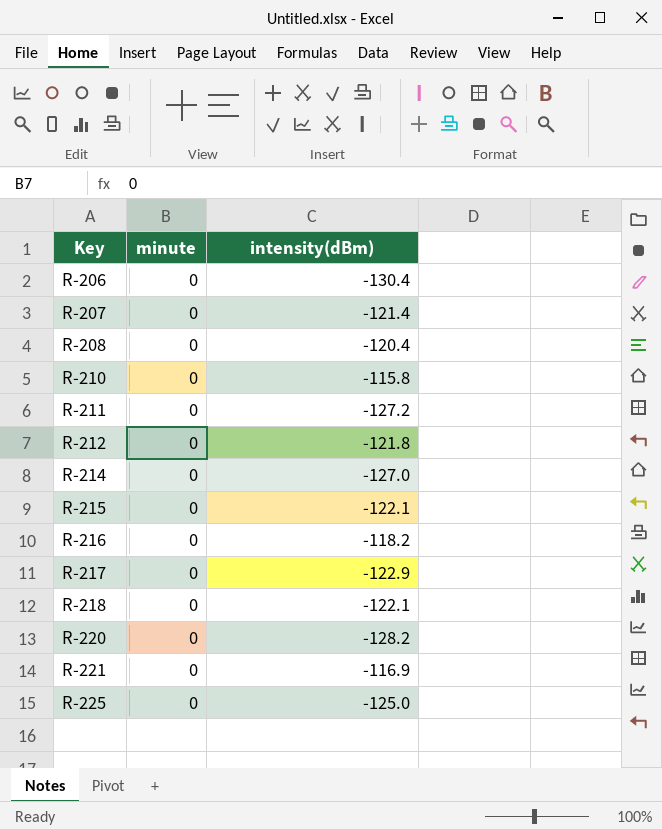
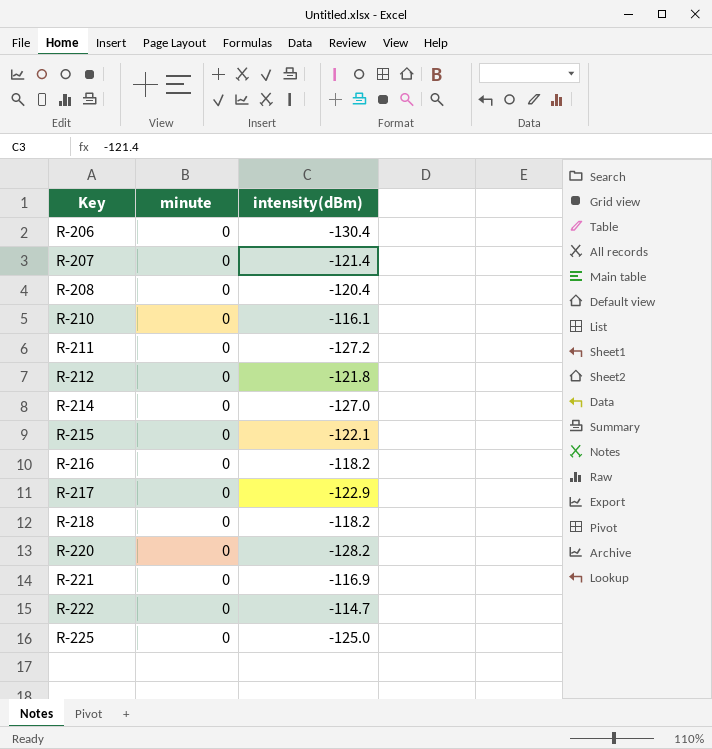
R-210 | intensity(dBm): -115.8 -> -116.1
R-218 | intensity(dBm): -122.1 -> -118.2
row R-222: none -> 0 | -114.7

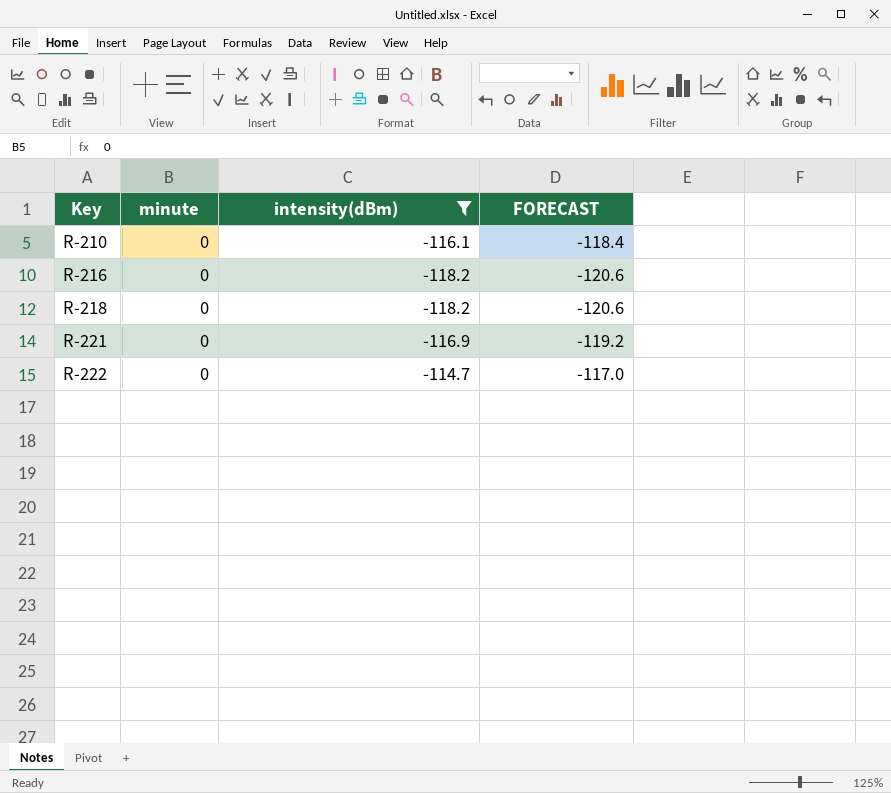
filter: none -> intensity(dBm) >= -118.2
column FORECAST | formula: none -> [intensity(dBm)] * 1.02

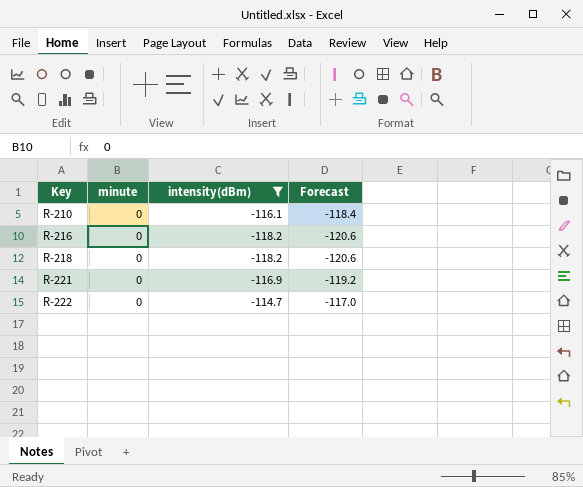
column name: FORECAST -> Forecast

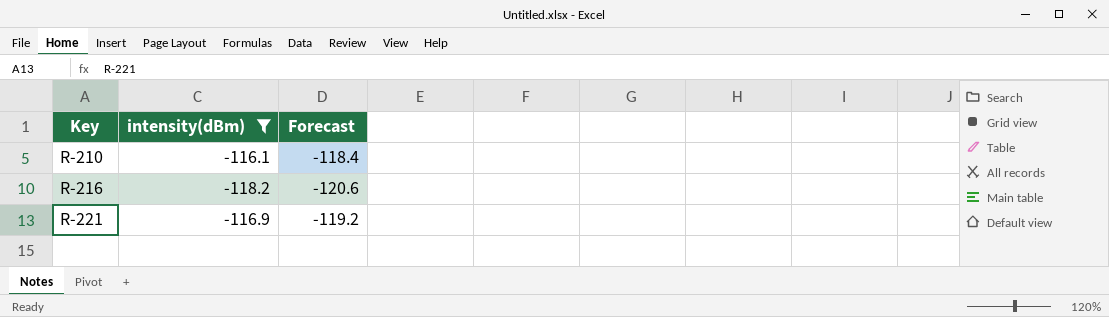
column minute | position: 2 -> none
row R-218: 0 | -118.2 | -120.6 -> none
row R-222: 0 | -114.7 | -117.0 -> none

